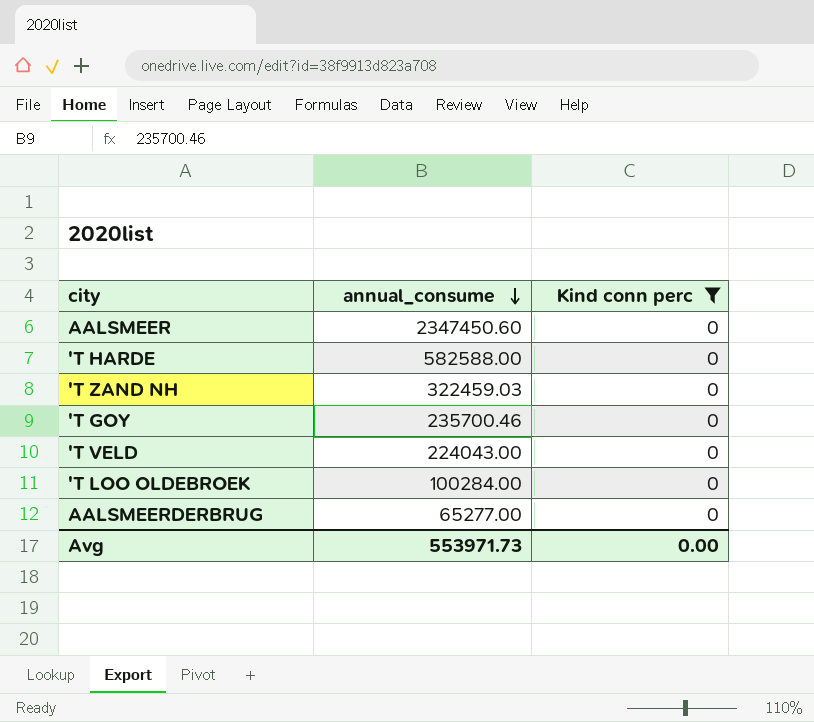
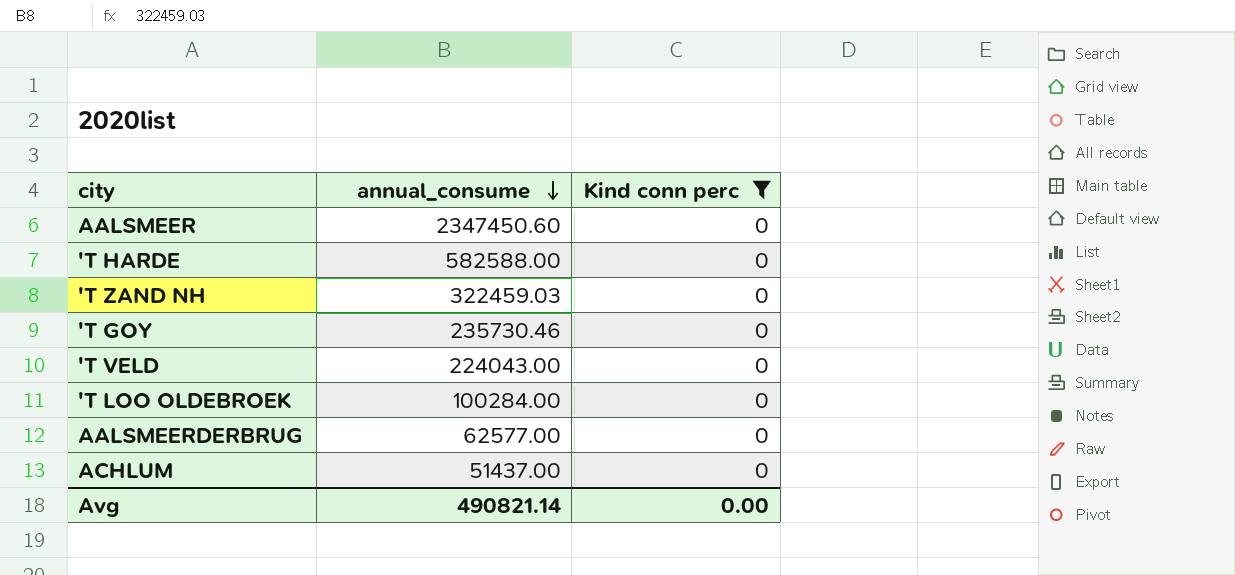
'T GOY | annual_consume: 235700.46 -> 235730.46
AALSMEERDERBRUG | annual_consume: 65277.00 -> 62577.00
row ACHLUM: none -> 51437.00 | 0
Avg | annual_consume: 553971.73 -> 490821.14

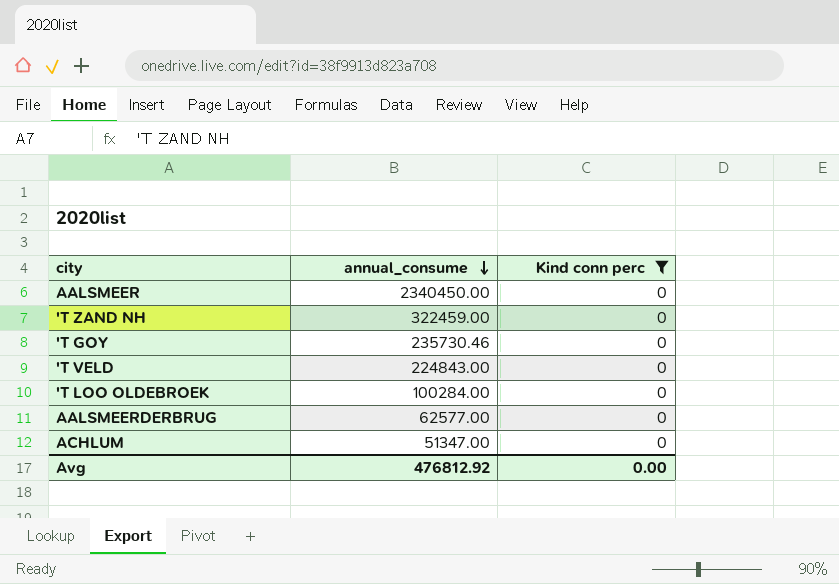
row 'T HARDE: 582588.00 | 0 -> none
AALSMEER | annual_consume: 2347450.60 -> 2340450.00
'T ZAND NH | annual_consume: 322459.03 -> 322459.00
'T VELD | annual_consume: 224043.00 -> 224843.00
ACHLUM | annual_consume: 51437.00 -> 51347.00
Avg | annual_consume: 490821.14 -> 476812.92

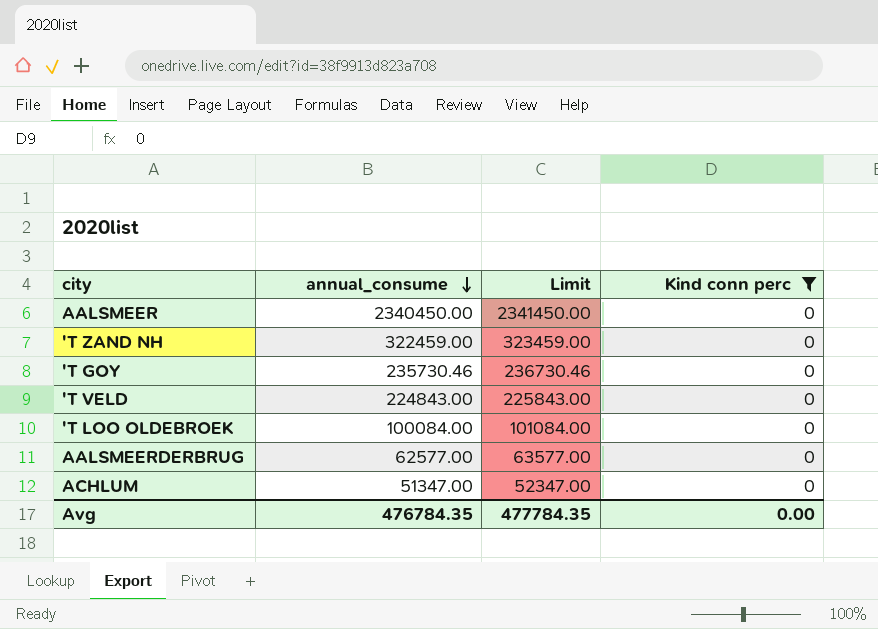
column Limit | formula: none -> [annual_consume] + 1000
'T LOO OLDEBROEK | annual_consume: 100284.00 -> 100084.00
Avg | annual_consume: 476812.92 -> 476784.35

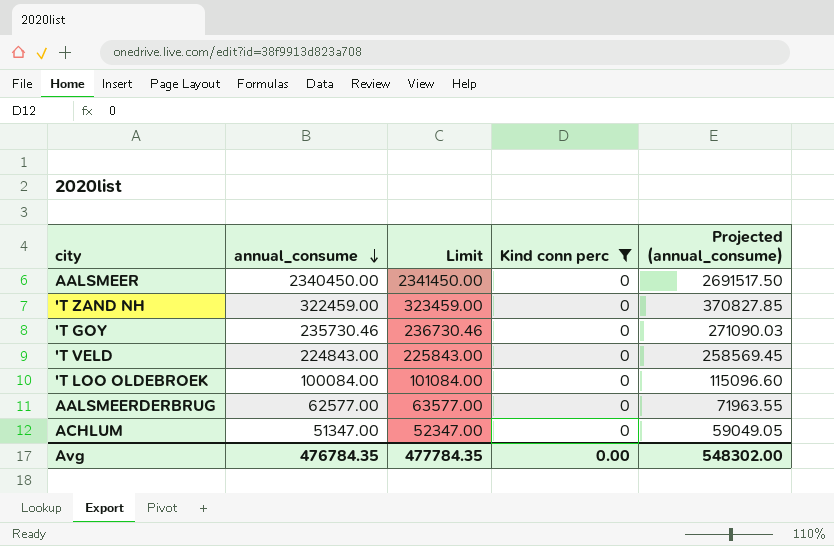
column Projected (annual_consume) | formula: none -> [annual_consume] * 1.15

